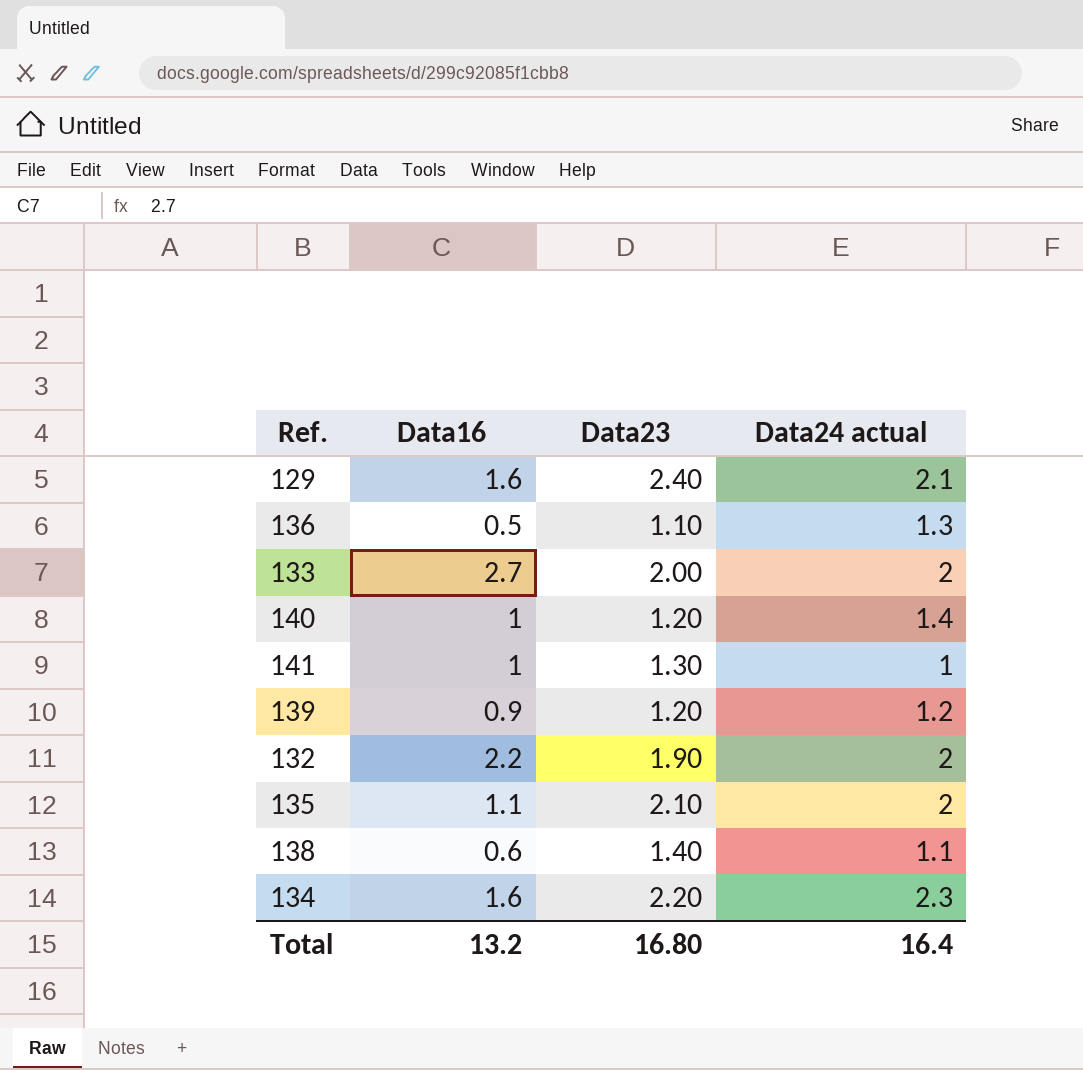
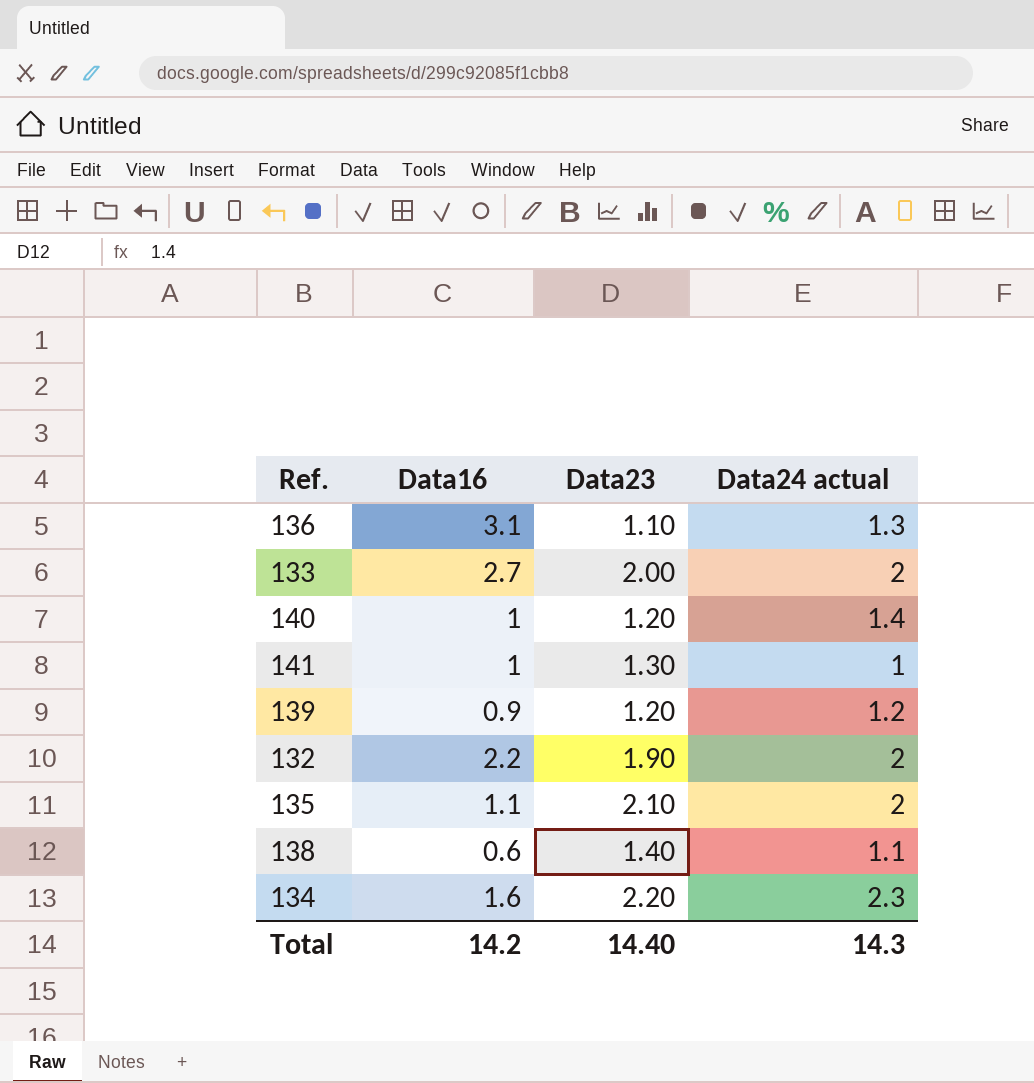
row 129: 1.6 | 2.40 | 2.1 -> none
136 | Data16: 0.5 -> 3.1
Total | Data16: 13.2 -> 14.2
Total | Data23: 16.80 -> 14.40
Total | Data24 actual: 16.4 -> 14.3

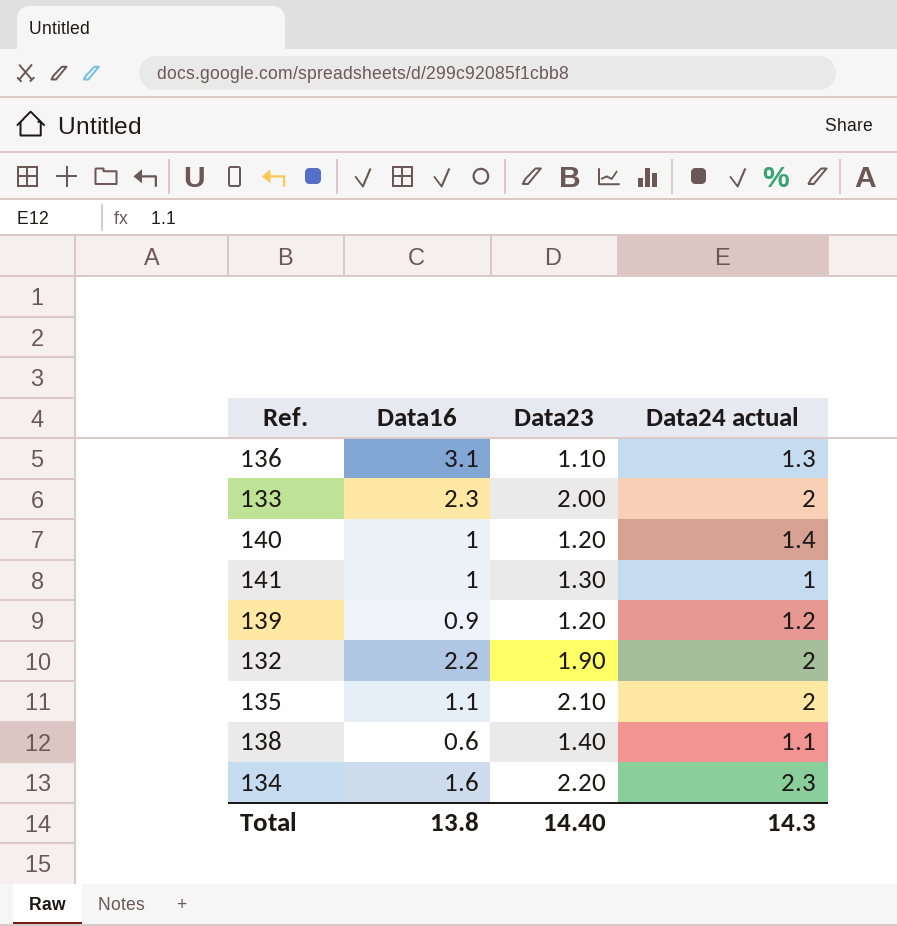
133 | Data16: 2.7 -> 2.3
Total | Data16: 14.2 -> 13.8

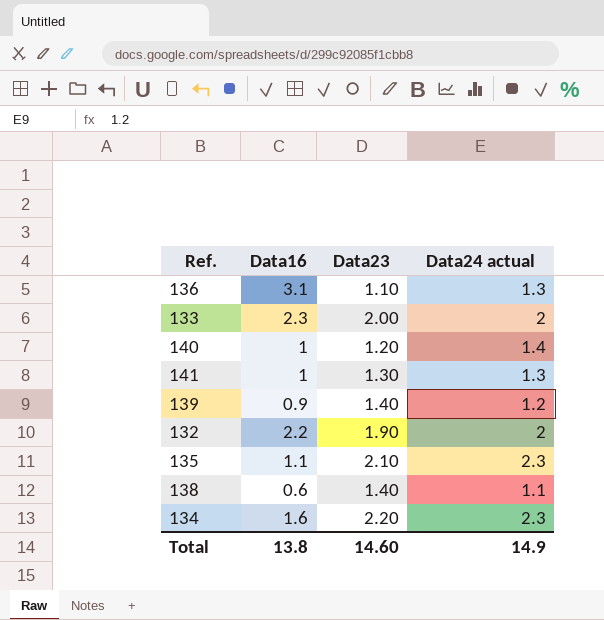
141 | Data24 actual: 1 -> 1.3
139 | Data23: 1.20 -> 1.40
135 | Data24 actual: 2 -> 2.3
Total | Data23: 14.40 -> 14.60
Total | Data24 actual: 14.3 -> 14.9

